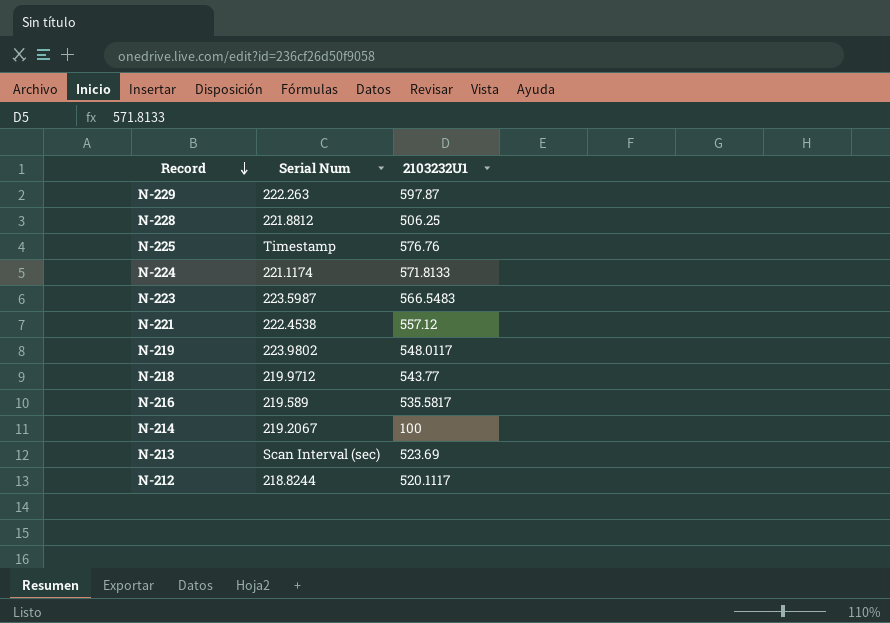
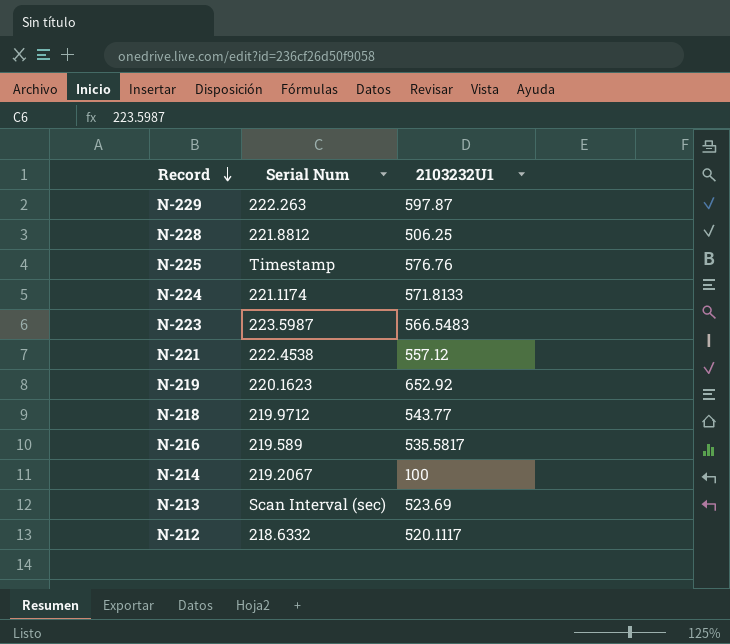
N-219 | Serial Num: 223.9802 -> 220.1623
N-219 | 2103232U1: 548.0117 -> 652.92
N-212 | Serial Num: 218.8244 -> 218.6332

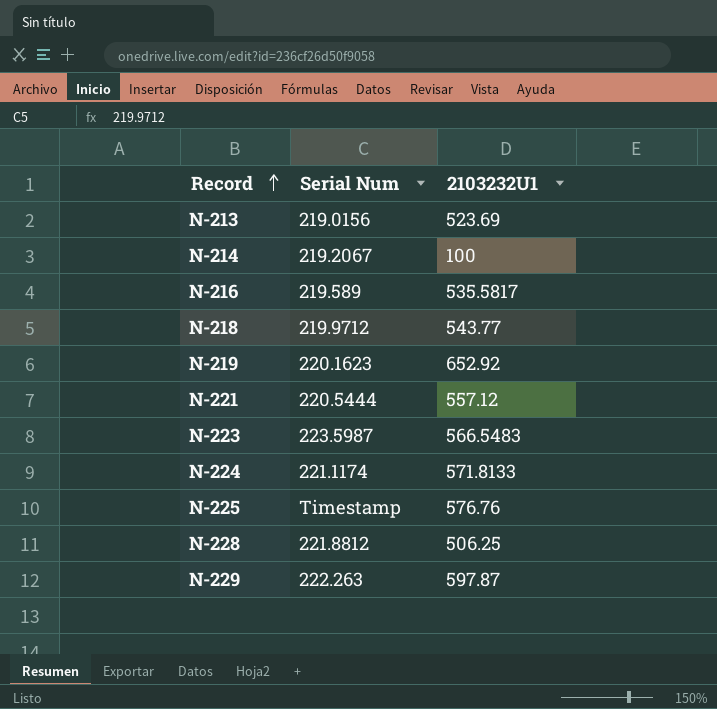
row order: Record descending -> Record ascending
row N-212: 218.6332 | 520.1117 -> none
N-213 | Serial Num: Scan Interval (sec) -> 219.0156
N-221 | Serial Num: 222.4538 -> 220.5444

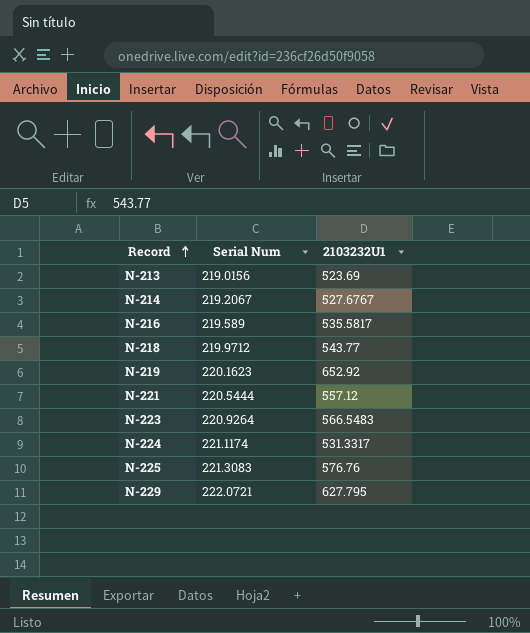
row N-228: 221.8812 | 506.25 -> none
N-214 | 2103232U1: 100 -> 527.6767
N-223 | Serial Num: 223.5987 -> 220.9264
N-224 | 2103232U1: 571.8133 -> 531.3317
N-225 | Serial Num: Timestamp -> 221.3083
N-229 | Serial Num: 222.263 -> 222.0721
N-229 | 2103232U1: 597.87 -> 627.795

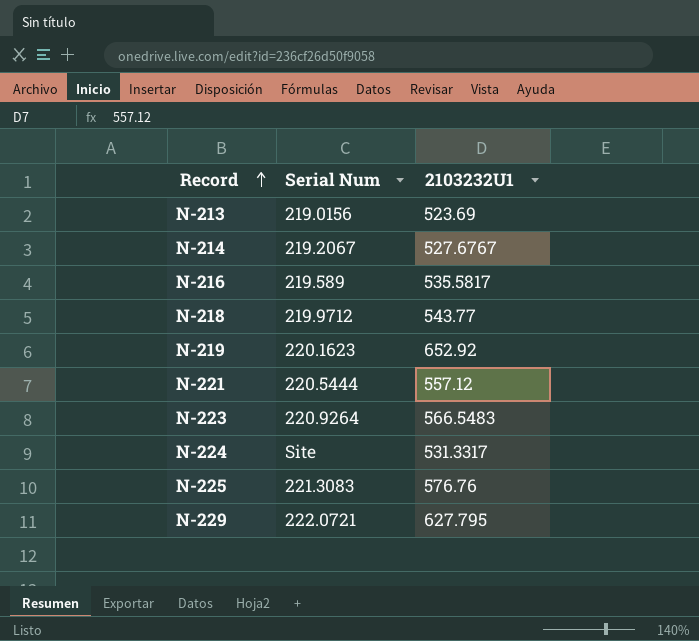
N-224 | Serial Num: 221.1174 -> Site

